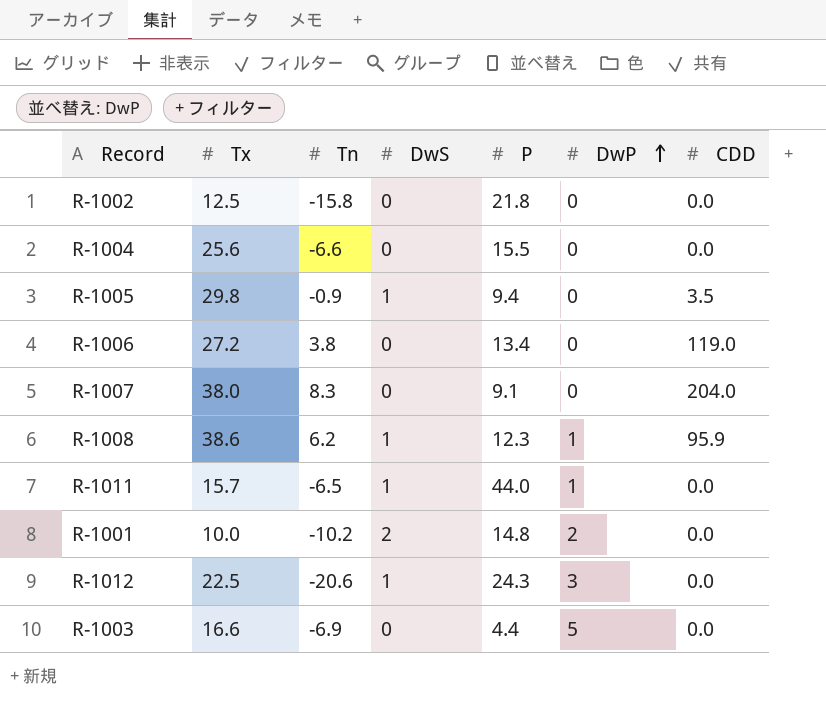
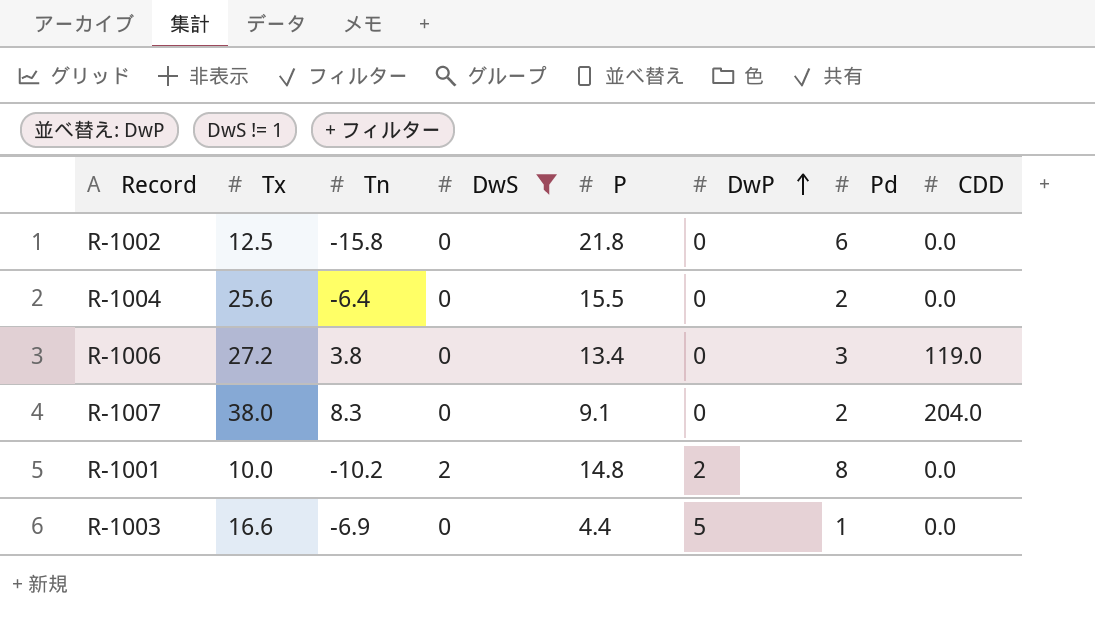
filter: none -> DwS != 1
column Pd | position: none -> 7
R-1004 | Tn: -6.6 -> -6.4

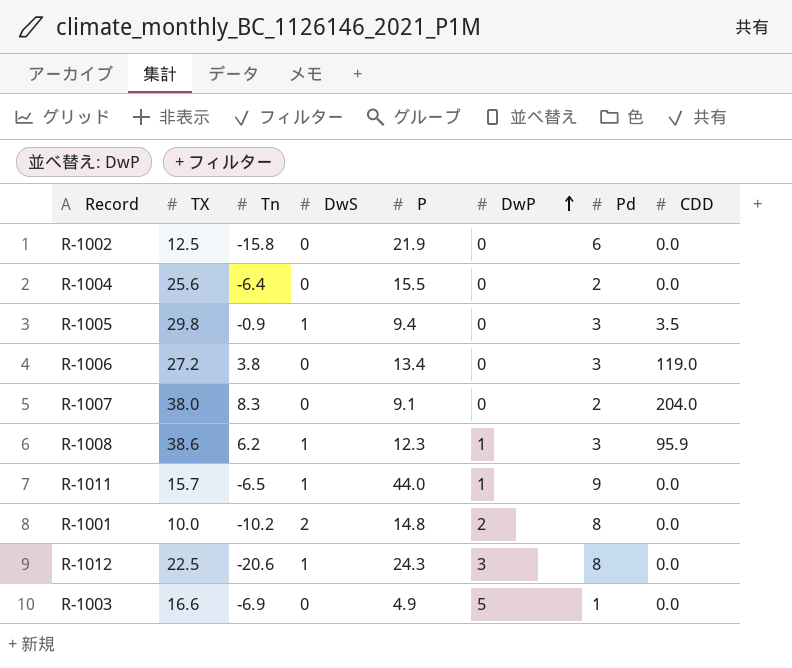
filter: DwS != 1 -> none
column name: Tx -> TX
R-1002 | P: 21.8 -> 21.9
R-1003 | P: 4.4 -> 4.9

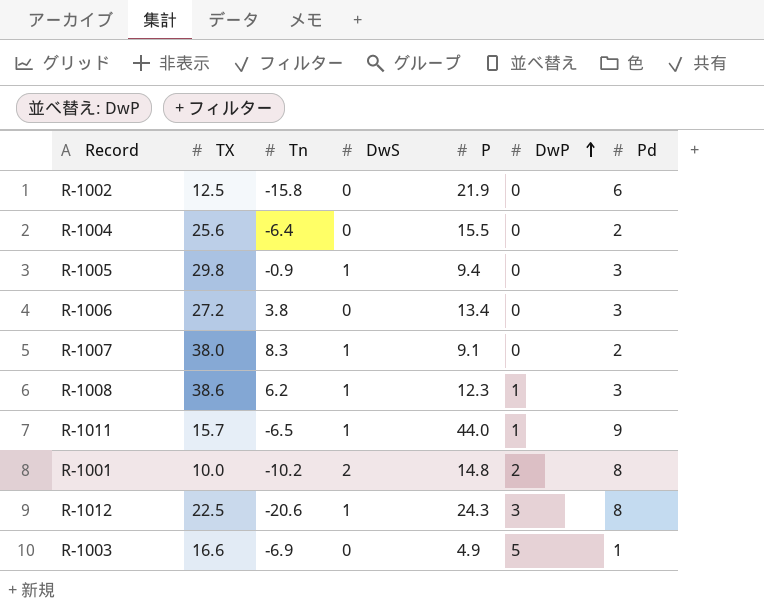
column CDD | position: 8 -> none
R-1007 | DwS: 0 -> 1

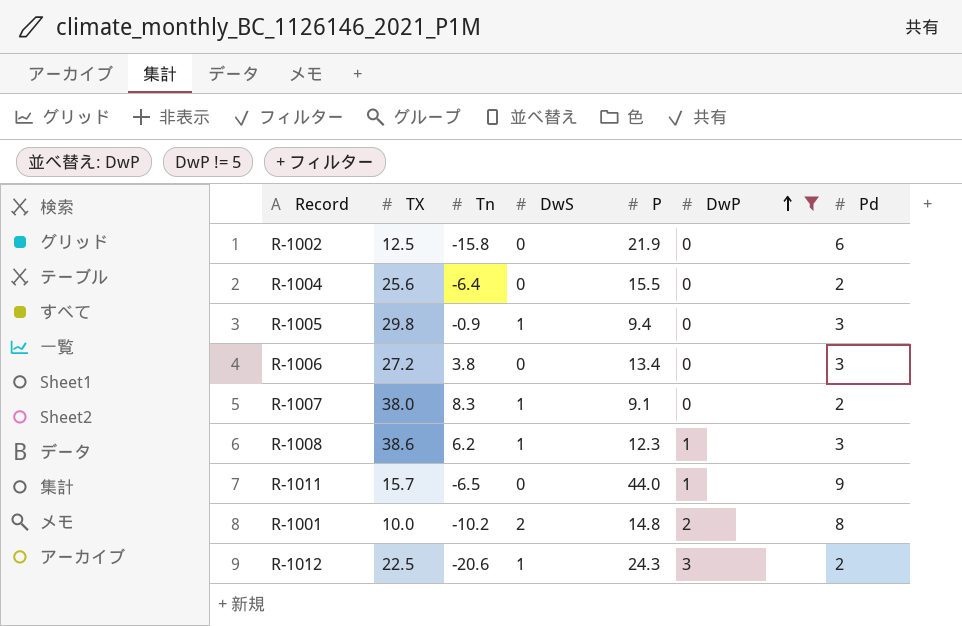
filter: none -> DwP != 5
R-1011 | DwS: 1 -> 0
R-1012 | Pd: 8 -> 2

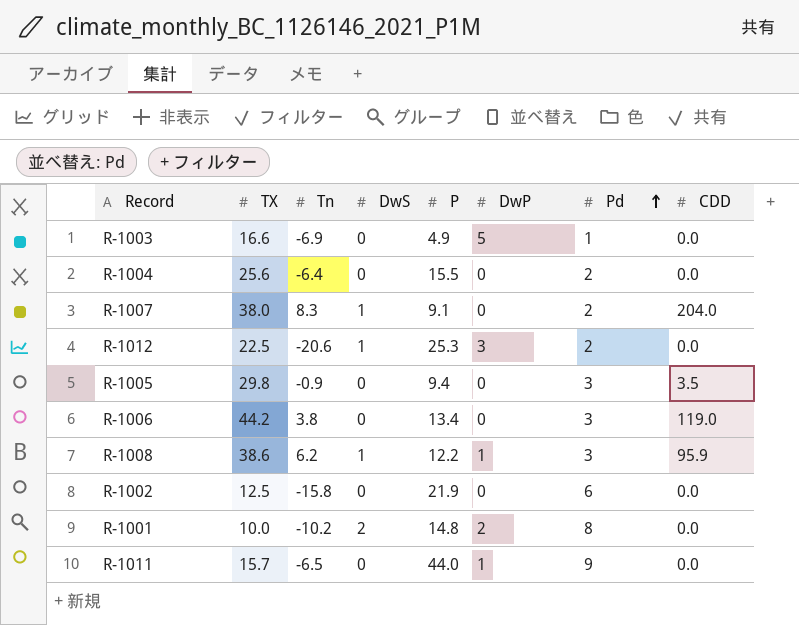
filter: DwP != 5 -> none
row order: DwP ascending -> Pd ascending
column CDD | position: none -> 8
R-1012 | P: 24.3 -> 25.3
R-1005 | DwS: 1 -> 0
R-1006 | TX: 27.2 -> 44.2
R-1008 | P: 12.3 -> 12.2

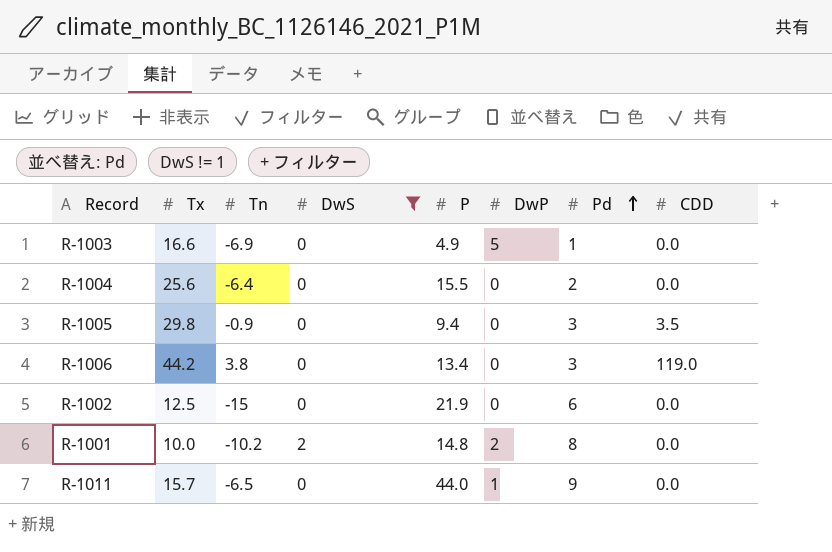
filter: none -> DwS != 1
column name: TX -> Tx
R-1002 | Tn: -15.8 -> -15

